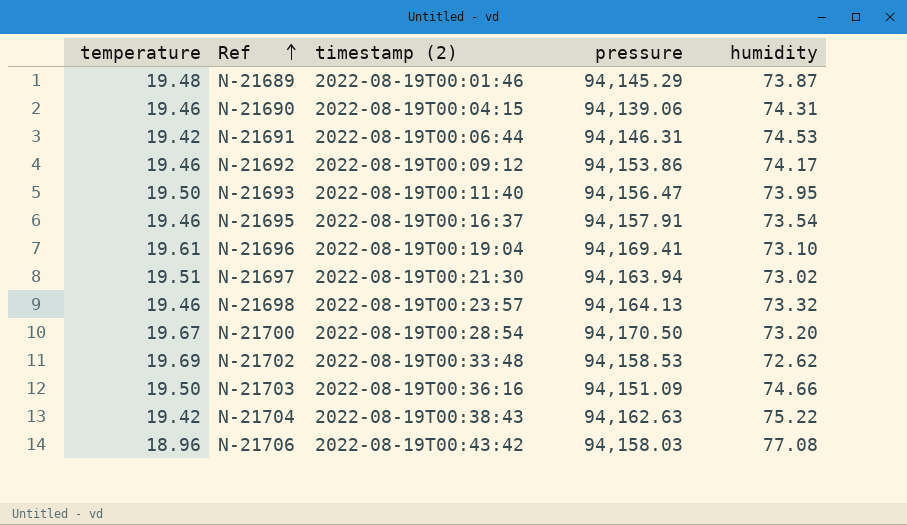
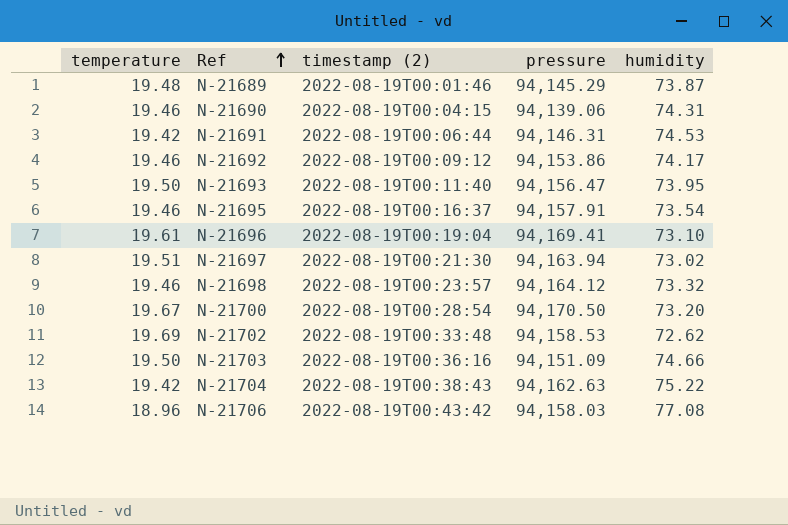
N-21698 | pressure: 94,164.13 -> 94,164.12

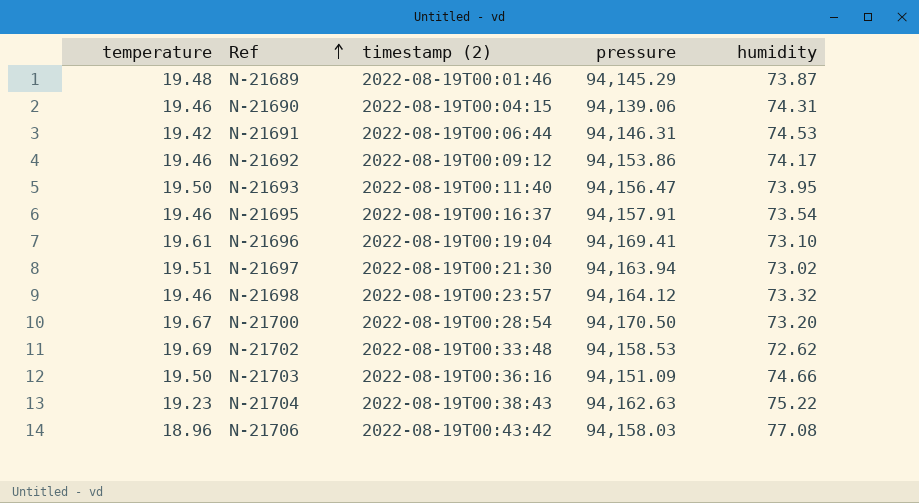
N-21704 | temperature: 19.42 -> 19.23

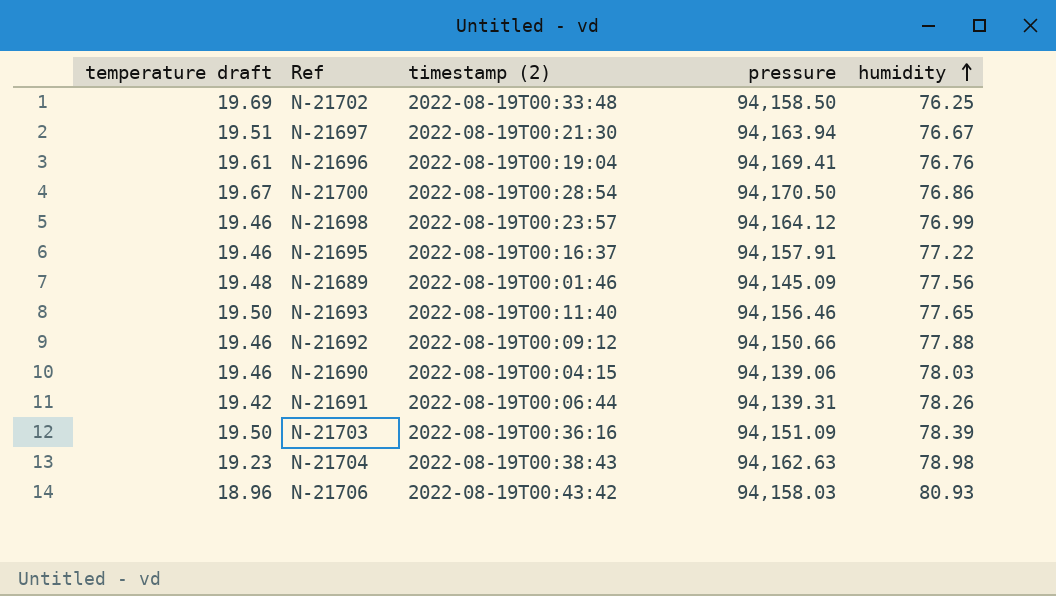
row order: Ref ascending -> humidity ascending
column name: temperature -> temperature draft
N-21702 | pressure: 94,158.53 -> 94,158.50
N-21702 | humidity: 72.62 -> 76.25
N-21697 | humidity: 73.02 -> 76.67
N-21696 | humidity: 73.10 -> 76.76
N-21700 | humidity: 73.20 -> 76.86
N-21698 | humidity: 73.32 -> 76.99
N-21695 | humidity: 73.54 -> 77.22
N-21689 | pressure: 94,145.29 -> 94,145.09
N-21689 | humidity: 73.87 -> 77.56
N-21693 | pressure: 94,156.47 -> 94,156.46
N-21693 | humidity: 73.95 -> 77.65
N-21692 | pressure: 94,153.86 -> 94,150.66
N-21692 | humidity: 74.17 -> 77.88
N-21690 | humidity: 74.31 -> 78.03
N-21691 | pressure: 94,146.31 -> 94,139.31
N-21691 | humidity: 74.53 -> 78.26
N-21703 | humidity: 74.66 -> 78.39
N-21704 | humidity: 75.22 -> 78.98
N-21706 | humidity: 77.08 -> 80.93

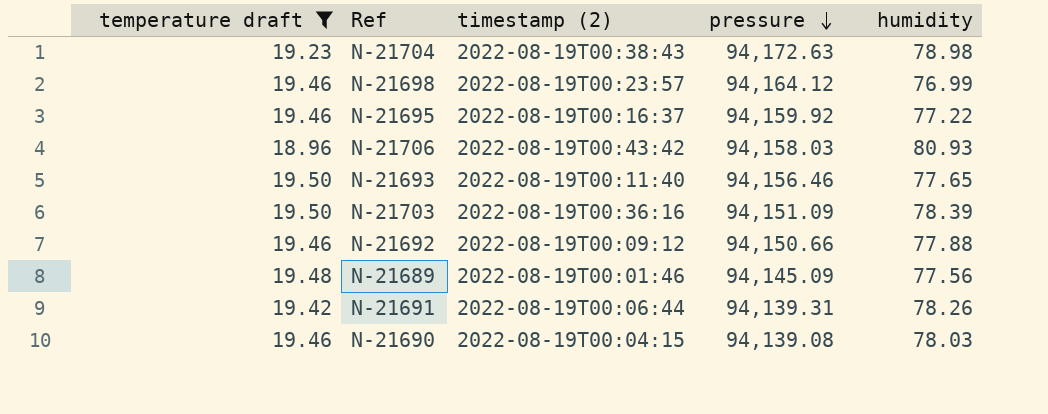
filter: none -> temperature draft <= 19.50
row order: humidity ascending -> pressure descending
N-21704 | pressure: 94,162.63 -> 94,172.63
N-21695 | pressure: 94,157.91 -> 94,159.92
N-21690 | pressure: 94,139.06 -> 94,139.08

